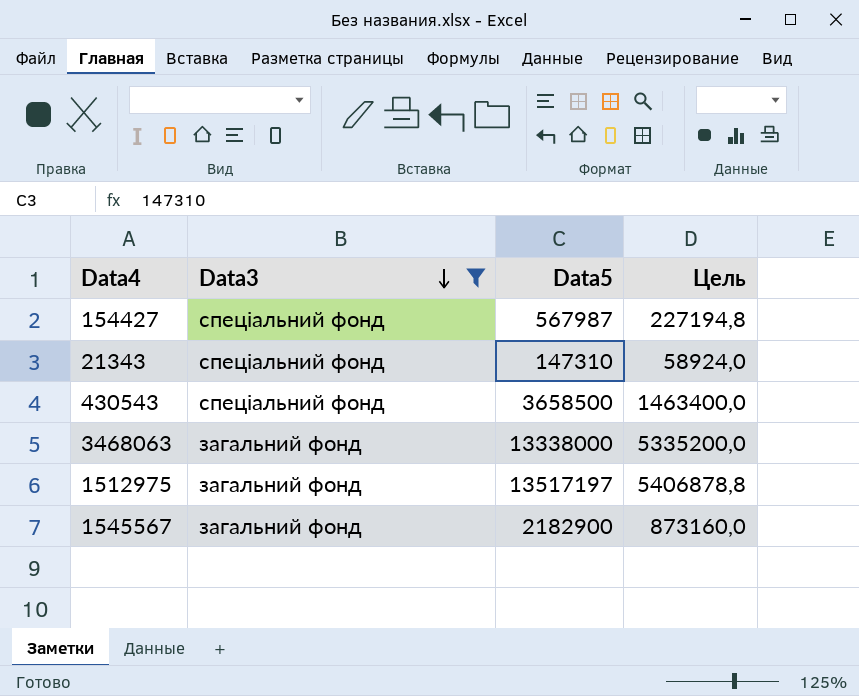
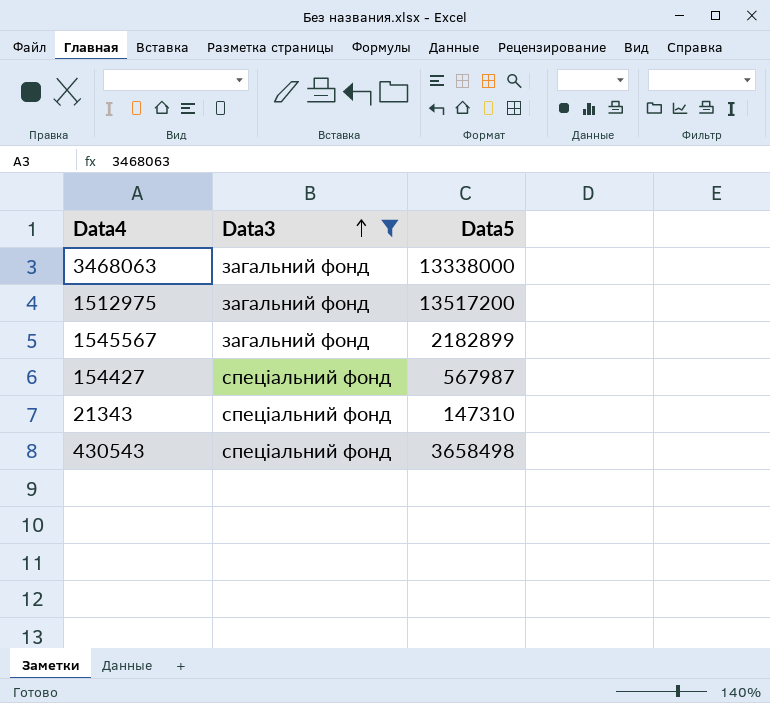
row order: Data3 descending -> Data3 ascending
column Цель | formula: [Data5] * 0,4 -> none
1512975 | Data5: 13517197 -> 13517200
1545567 | Data5: 2182900 -> 2182899
430543 | Data5: 3658500 -> 3658498

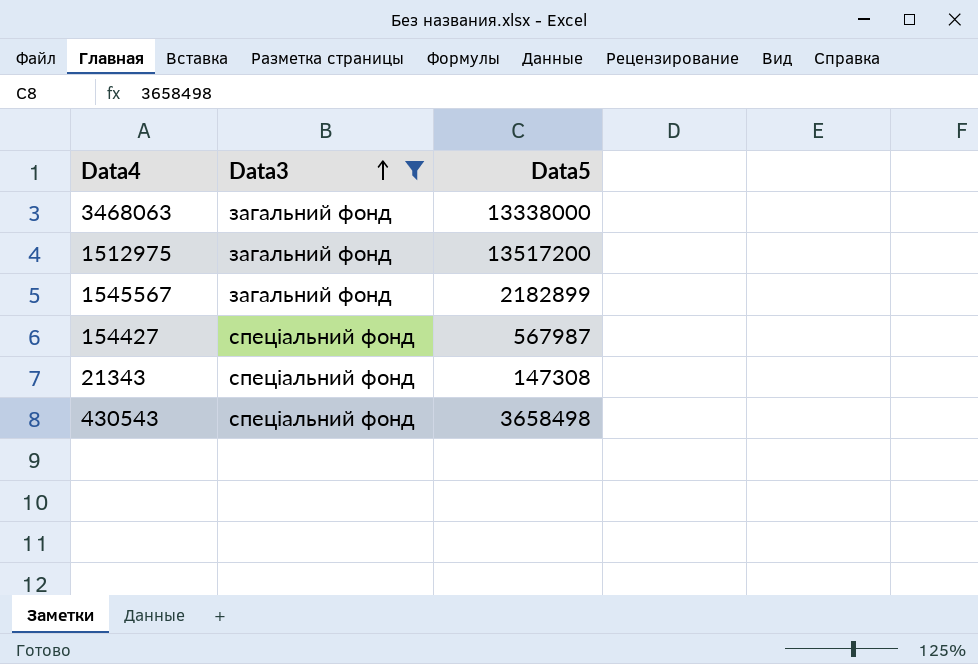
21343 | Data5: 147310 -> 147308

